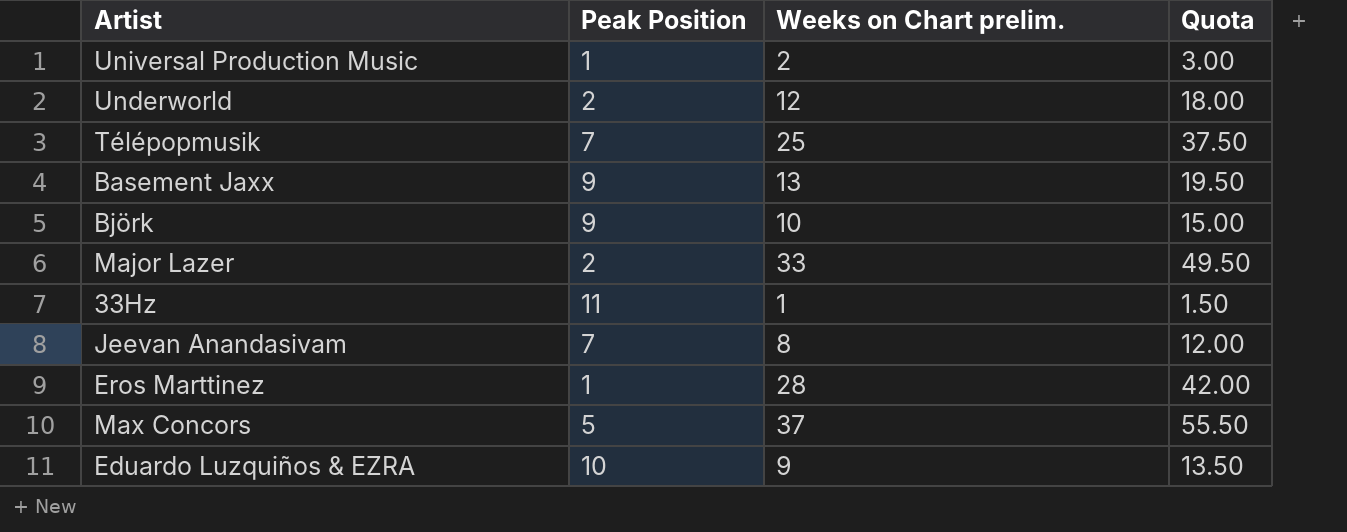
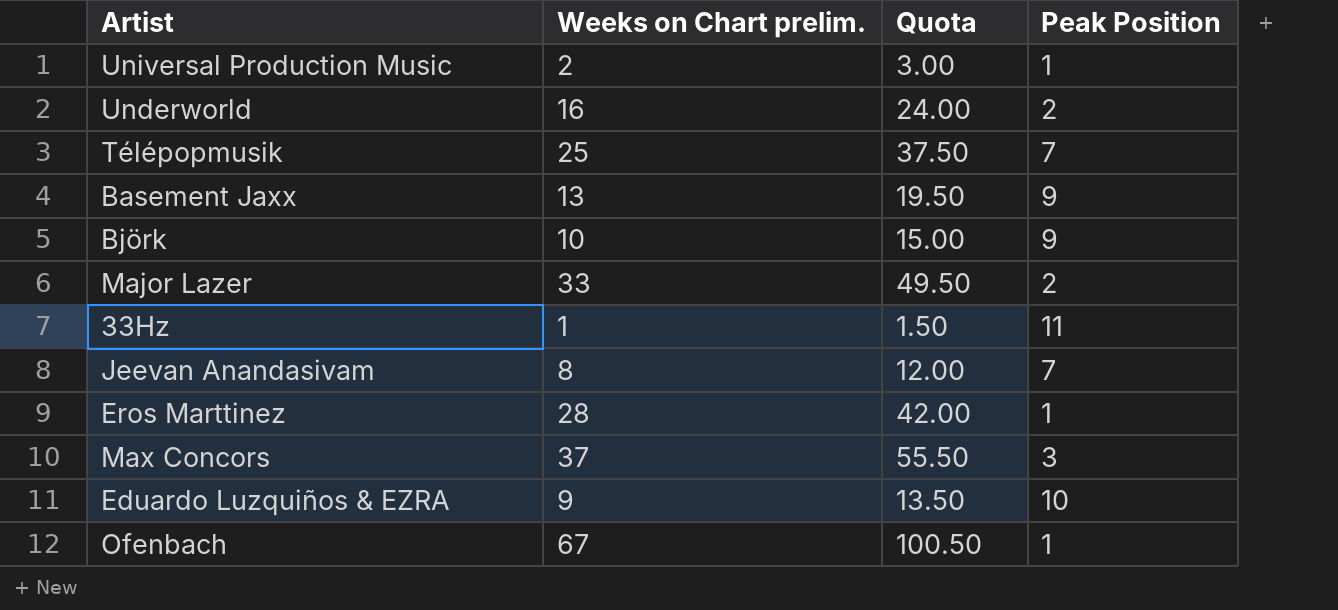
column Peak Position | position: 2 -> 4
Underworld | Weeks on Chart prelim.: 12 -> 16
Underworld | Quota: 18.00 -> 24.00
Max Concors | Peak Position: 5 -> 3
row Ofenbach: none -> 67 | 100.50 | 1

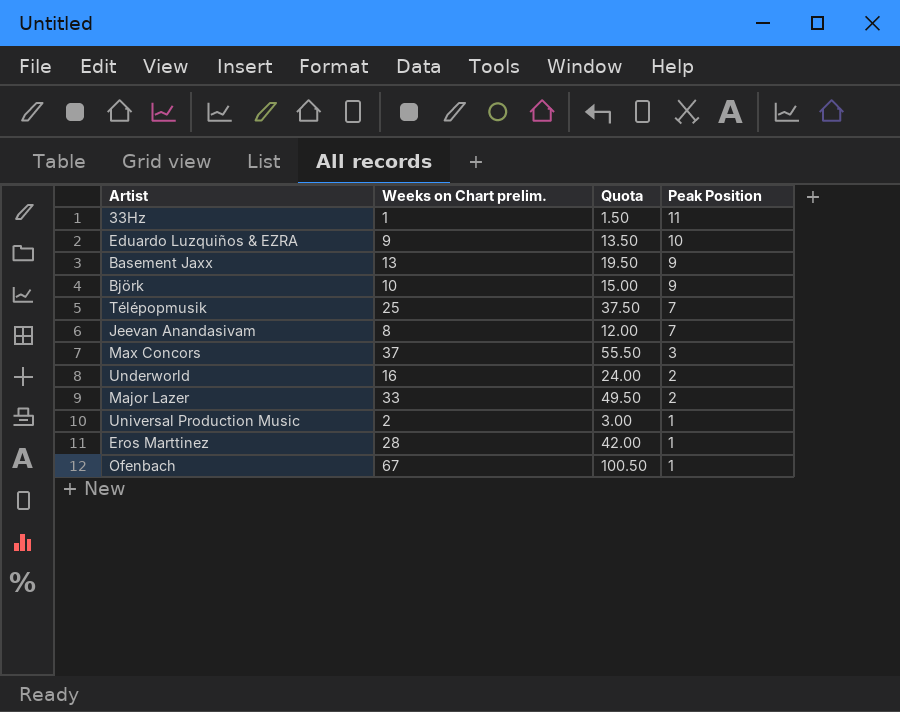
row order: none -> Peak Position descending

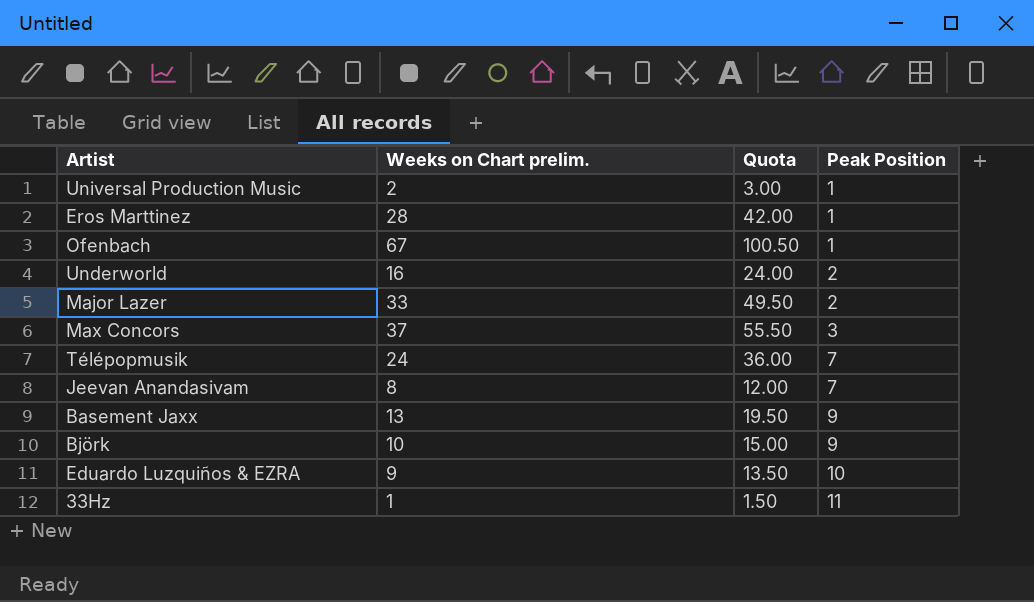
row order: Peak Position descending -> Peak Position ascending
Télépopmusik | Weeks on Chart prelim.: 25 -> 24
Télépopmusik | Quota: 37.50 -> 36.00

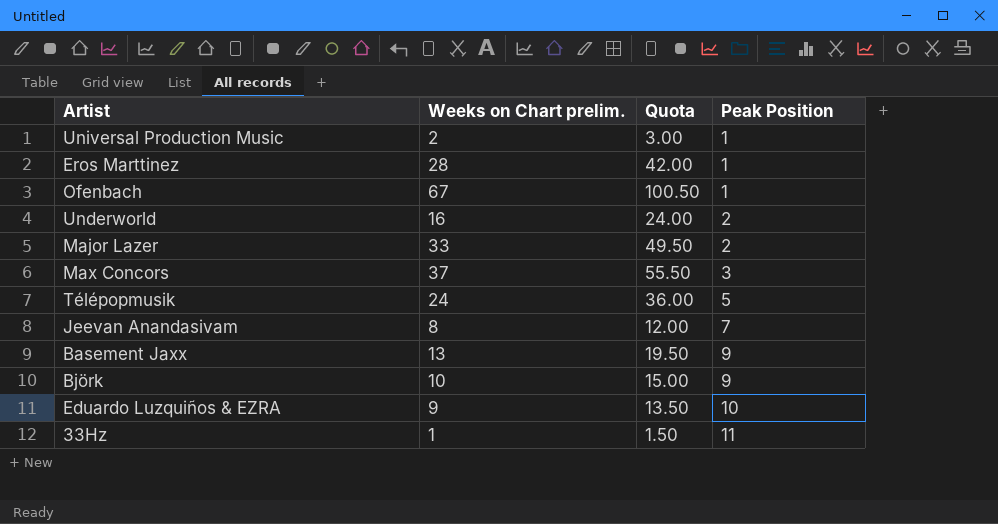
Télépopmusik | Peak Position: 7 -> 5

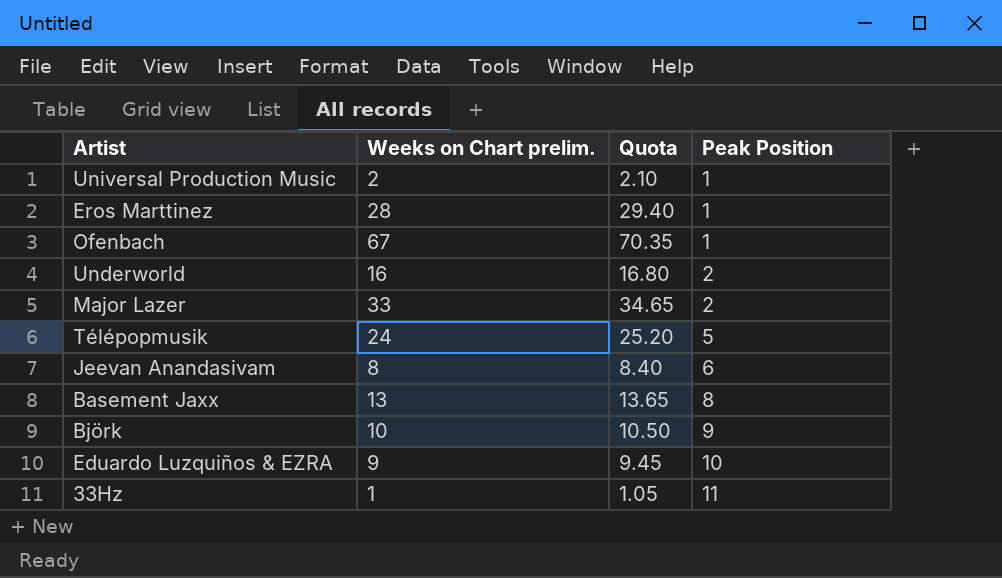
column Quota | formula: [Weeks on Chart prelim.] * 1.5 -> [Weeks on Chart prelim.] * 1.05
row Max Concors: 37 | 55.50 | 3 -> none
Jeevan Anandasivam | Peak Position: 7 -> 6
Basement Jaxx | Peak Position: 9 -> 8

